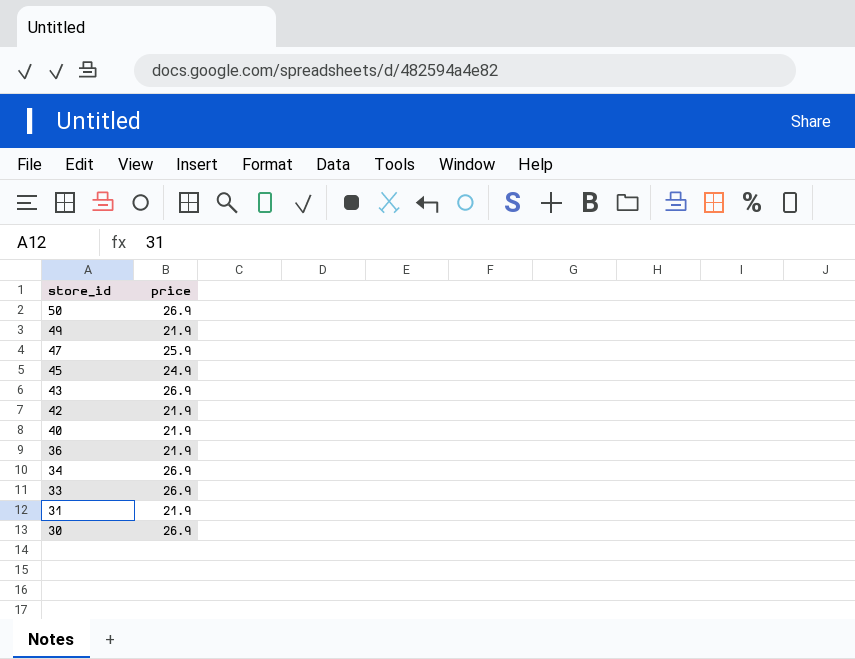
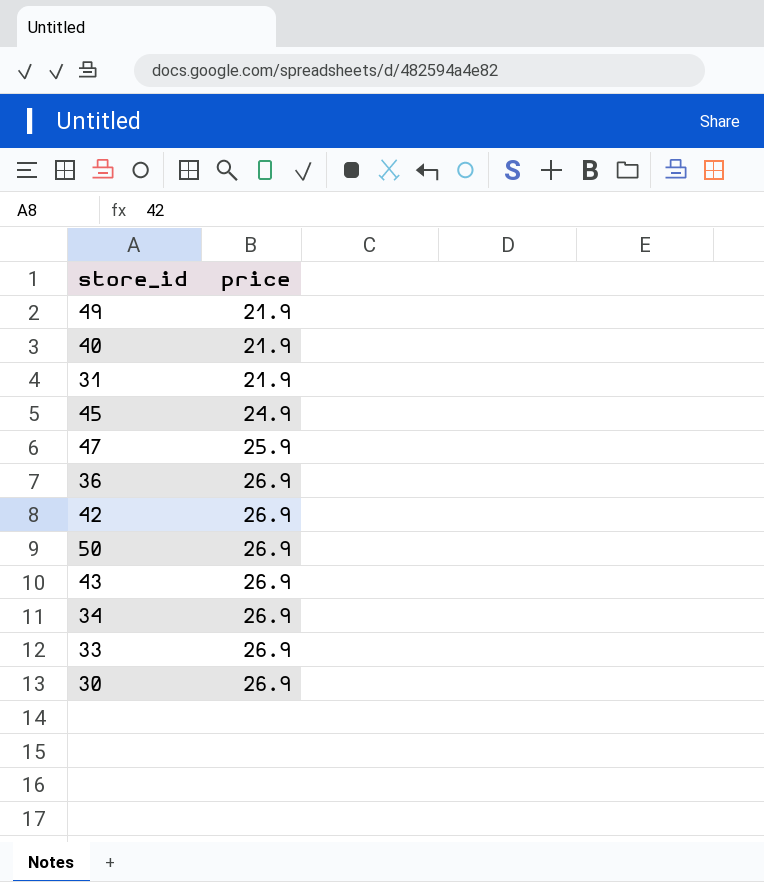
row order: store_id descending -> price ascending
36 | price: 21.9 -> 26.9
42 | price: 21.9 -> 26.9

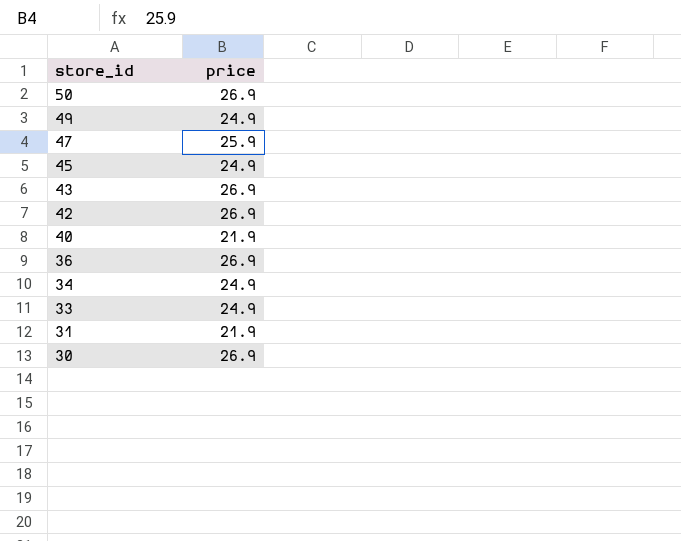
row order: price ascending -> store_id descending
49 | price: 21.9 -> 24.9
34 | price: 26.9 -> 24.9
33 | price: 26.9 -> 24.9

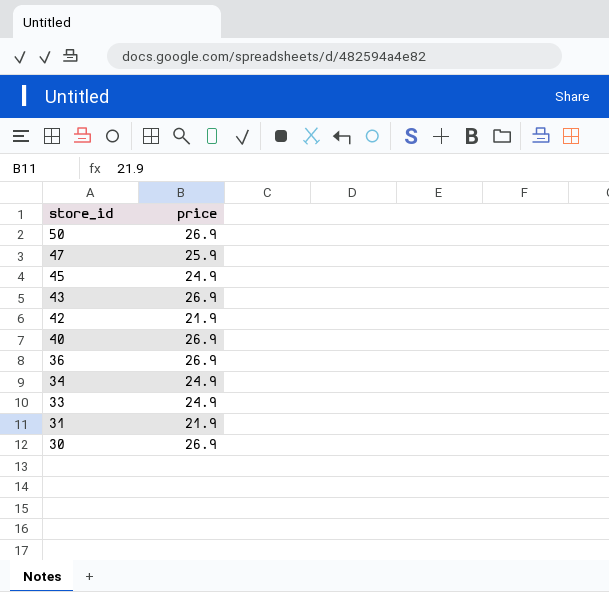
row 49: 24.9 -> none
42 | price: 26.9 -> 21.9
40 | price: 21.9 -> 26.9

